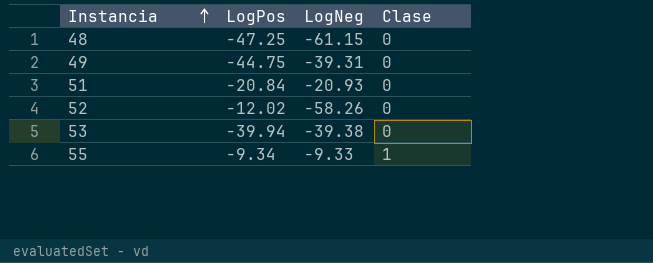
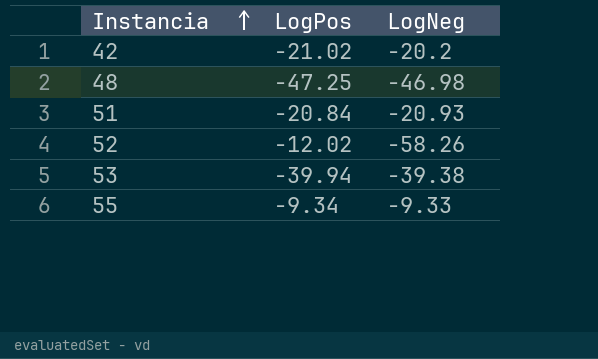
column Clase | position: 4 -> none
row 49: -44.75 | -39.31 | 0 -> none
row 42: none -> -21.02 | -20.2
48 | LogNeg: -61.15 -> -46.98

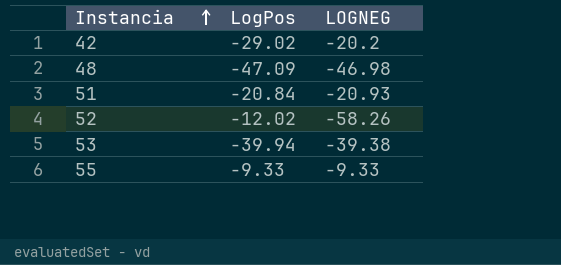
column name: LogNeg -> LOGNEG
42 | LogPos: -21.02 -> -29.02
48 | LogPos: -47.25 -> -47.09
55 | LogPos: -9.34 -> -9.33

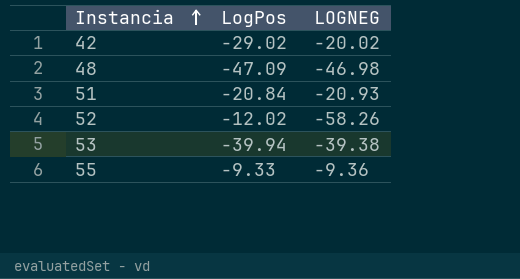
42 | LOGNEG: -20.2 -> -20.02
55 | LOGNEG: -9.33 -> -9.36

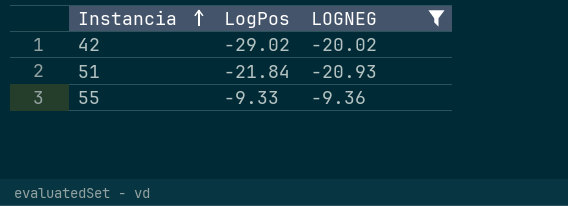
filter: none -> LOGNEG >= -20.93
51 | LogPos: -20.84 -> -21.84

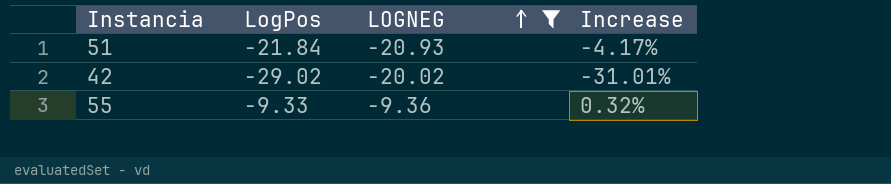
row order: Instancia ascending -> LOGNEG ascending
column Increase | formula: none -> ([LOGNEG] - [LogPos]) / [LogPos]

